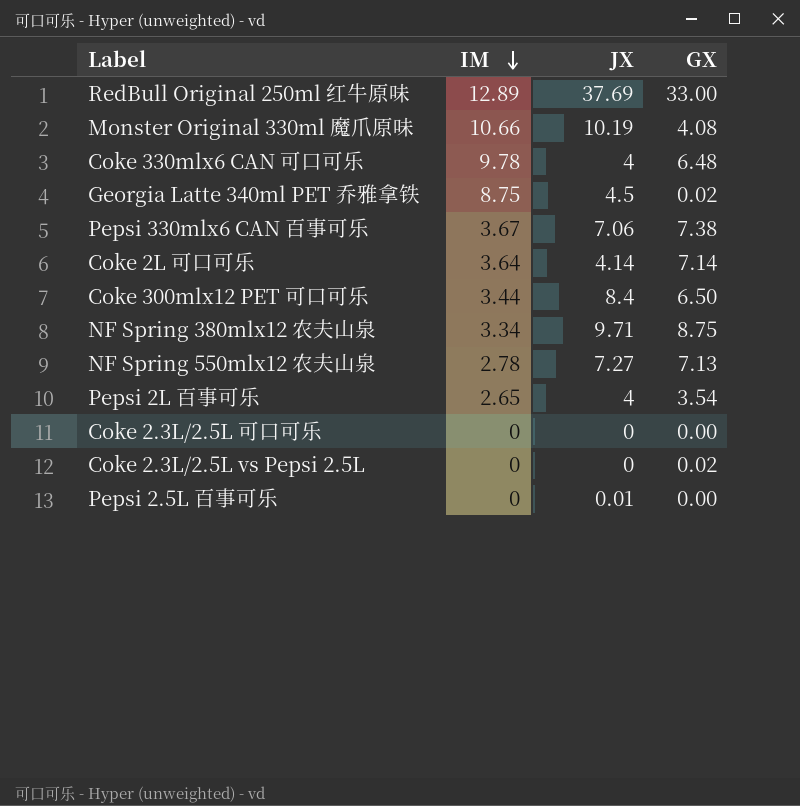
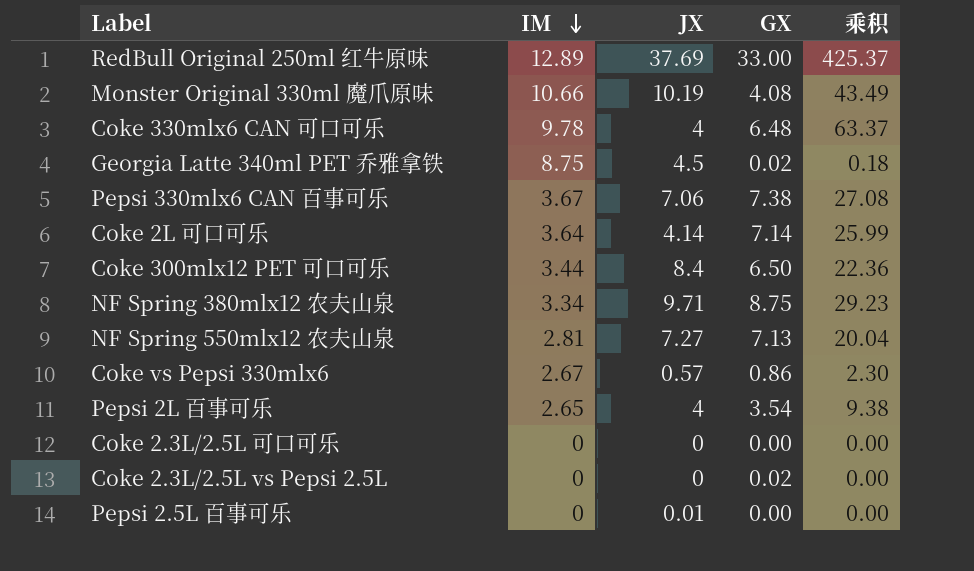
column 乘积 | formula: none -> [IM] * [GX]
NF Spring 550mlx12 农夫山泉 | IM: 2.78 -> 2.81
row Coke vs Pepsi 330mlx6: none -> 2.67 | 0.57 | 0.86 | 2.30

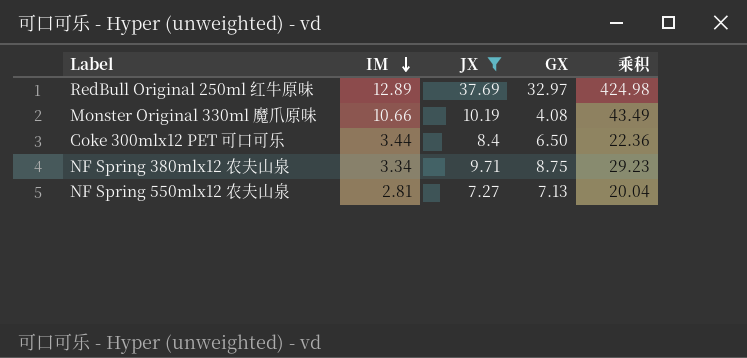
filter: none -> JX >= 7.27
RedBull Original 250ml 红牛原味 | GX: 33.00 -> 32.97
RedBull Original 250ml 红牛原味 | 乘积: 425.37 -> 424.98

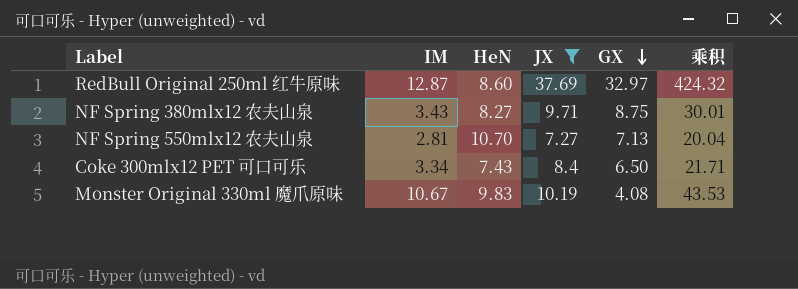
row order: IM descending -> GX descending
column HeN | position: none -> 3
RedBull Original 250ml 红牛原味 | IM: 12.89 -> 12.87
RedBull Original 250ml 红牛原味 | 乘积: 424.98 -> 424.32
NF Spring 380mlx12 农夫山泉 | IM: 3.34 -> 3.43
NF Spring 380mlx12 农夫山泉 | 乘积: 29.23 -> 30.01
Coke 300mlx12 PET 可口可乐 | IM: 3.44 -> 3.34
Coke 300mlx12 PET 可口可乐 | 乘积: 22.36 -> 21.71
Monster Original 330ml 魔爪原味 | IM: 10.66 -> 10.67
Monster Original 330ml 魔爪原味 | 乘积: 43.49 -> 43.53

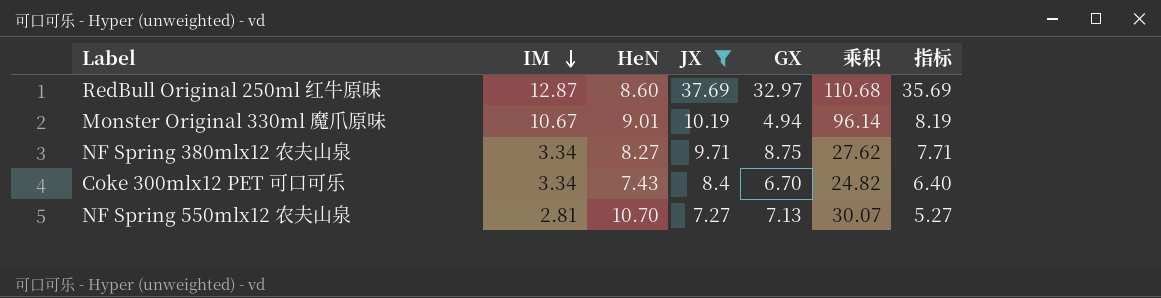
row order: GX descending -> IM descending
column 乘积 | formula: [IM] * [GX] -> [IM] * [HeN]
column 指标 | formula: none -> [JX] - 2
Monster Original 330ml 魔爪原味 | HeN: 9.83 -> 9.01
Monster Original 330ml 魔爪原味 | GX: 4.08 -> 4.94
NF Spring 380mlx12 农夫山泉 | IM: 3.43 -> 3.34
Coke 300mlx12 PET 可口可乐 | GX: 6.50 -> 6.70

